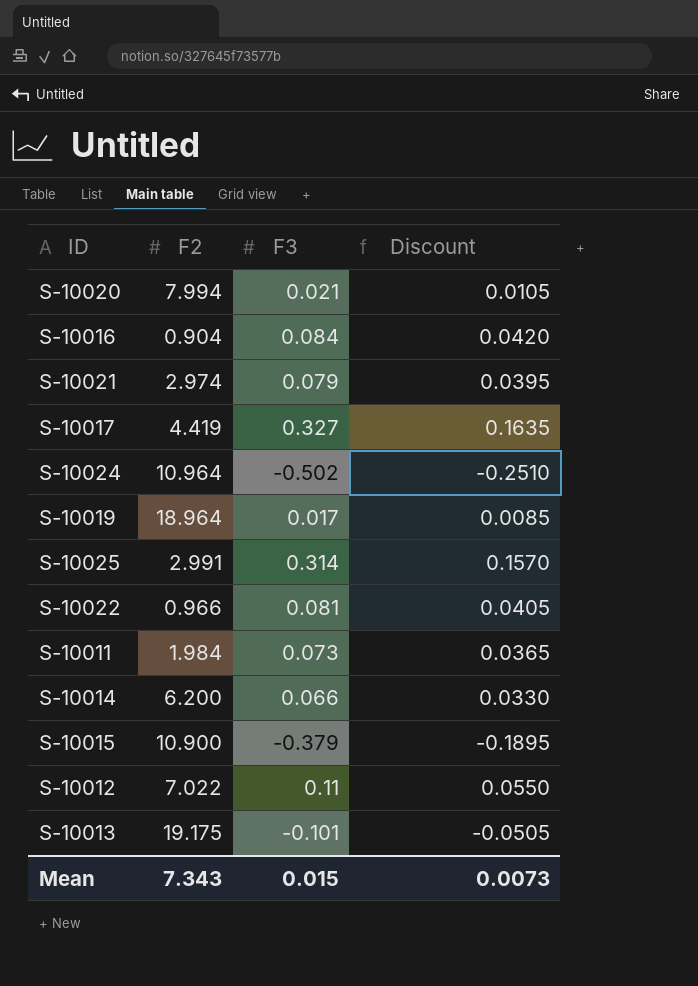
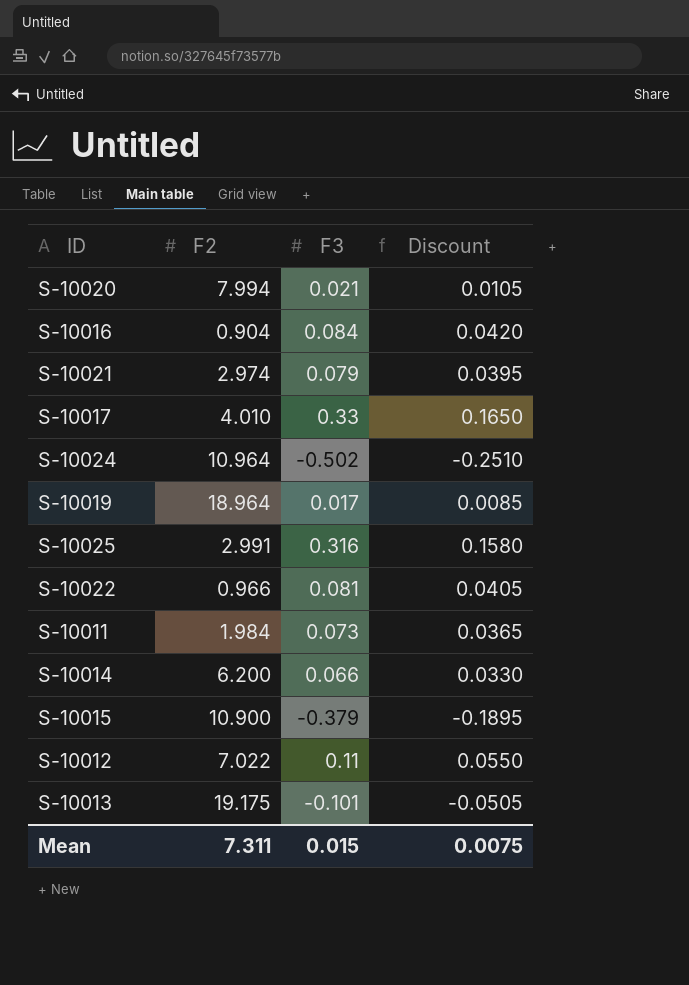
S-10017 | F2: 4.419 -> 4.010
S-10017 | F3: 0.327 -> 0.33
S-10017 | Discount: 0.1635 -> 0.1650
S-10025 | F3: 0.314 -> 0.316
S-10025 | Discount: 0.1570 -> 0.1580
Mean | F2: 7.343 -> 7.311
Mean | Discount: 0.0073 -> 0.0075

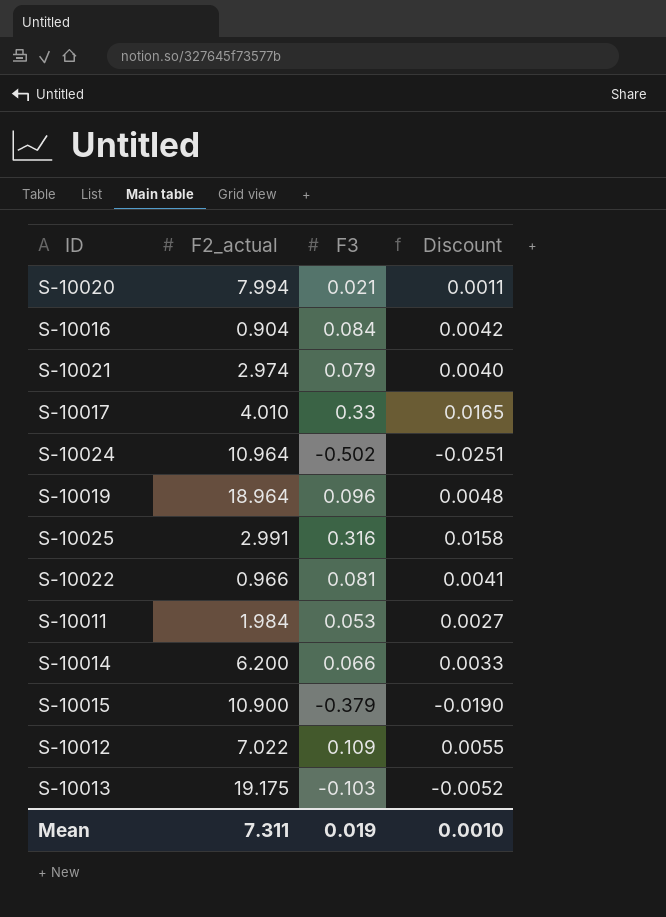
column name: F2 -> F2_actual
column Discount | formula: [F3] * 0.5 -> [F3] * 0.05
S-10019 | F3: 0.017 -> 0.096
S-10011 | F3: 0.073 -> 0.053
S-10012 | F3: 0.11 -> 0.109
S-10013 | F3: -0.101 -> -0.103
Mean | F3: 0.015 -> 0.019
Mean | Discount: 0.0075 -> 0.0010

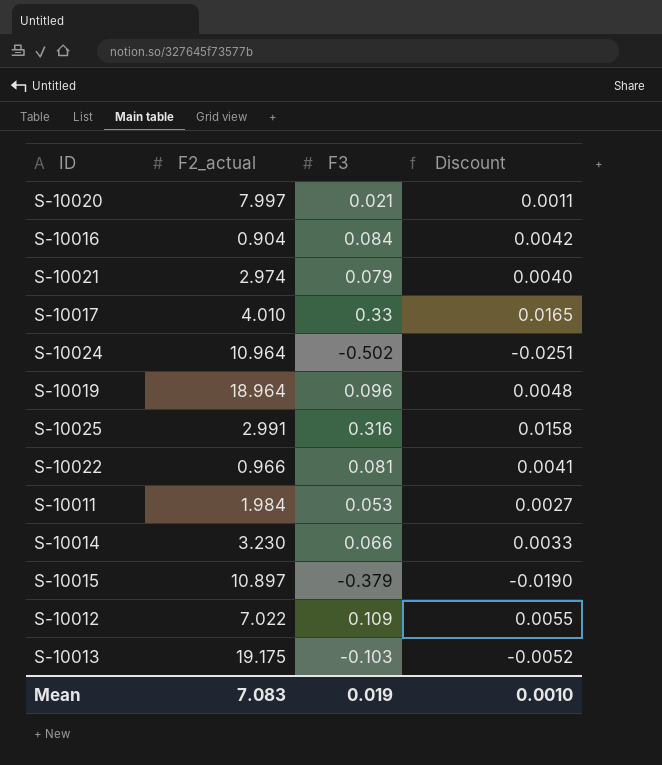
S-10020 | F2_actual: 7.994 -> 7.997
S-10014 | F2_actual: 6.200 -> 3.230
S-10015 | F2_actual: 10.900 -> 10.897
Mean | F2_actual: 7.311 -> 7.083

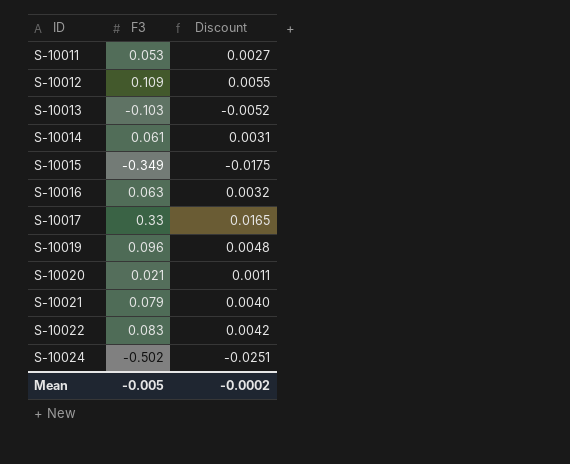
row order: none -> ID ascending
column F2_actual | position: 2 -> none
row S-10025: 2.991 | 0.316 | 0.0158 -> none
S-10014 | F3: 0.066 -> 0.061
S-10014 | Discount: 0.0033 -> 0.0031
S-10015 | F3: -0.379 -> -0.349
S-10015 | Discount: -0.0190 -> -0.0175
S-10016 | F3: 0.084 -> 0.063
S-10016 | Discount: 0.0042 -> 0.0032
S-10022 | F3: 0.081 -> 0.083
S-10022 | Discount: 0.0041 -> 0.0042
Mean | F3: 0.019 -> -0.005
Mean | Discount: 0.0010 -> -0.0002

